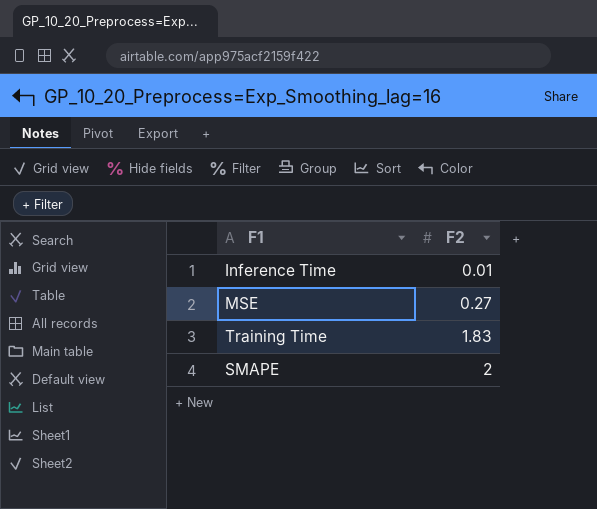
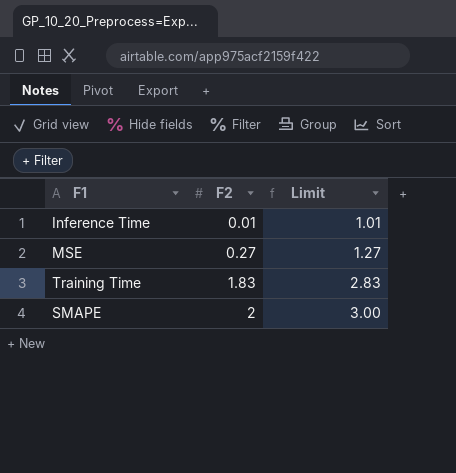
column Limit | formula: none -> [F2] + 1

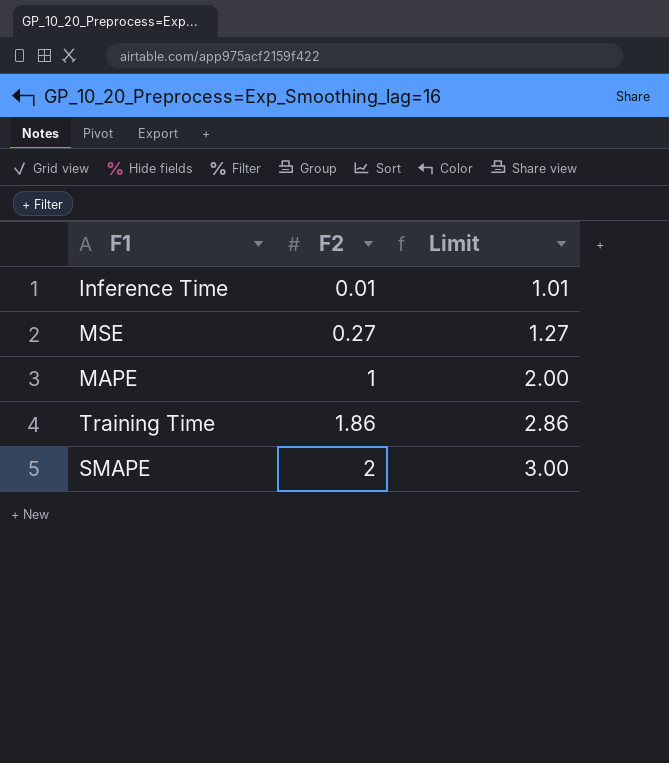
row MAPE: none -> 1 | 2.00
Training Time | F2: 1.83 -> 1.86
Training Time | Limit: 2.83 -> 2.86

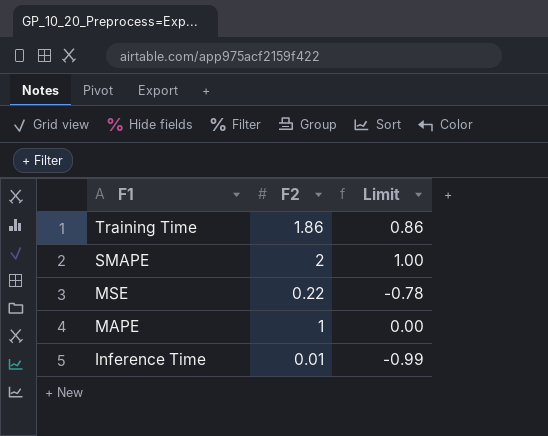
row order: F2 ascending -> F1 descending
column Limit | formula: [F2] + 1 -> [F2] - 1
MSE | F2: 0.27 -> 0.22

